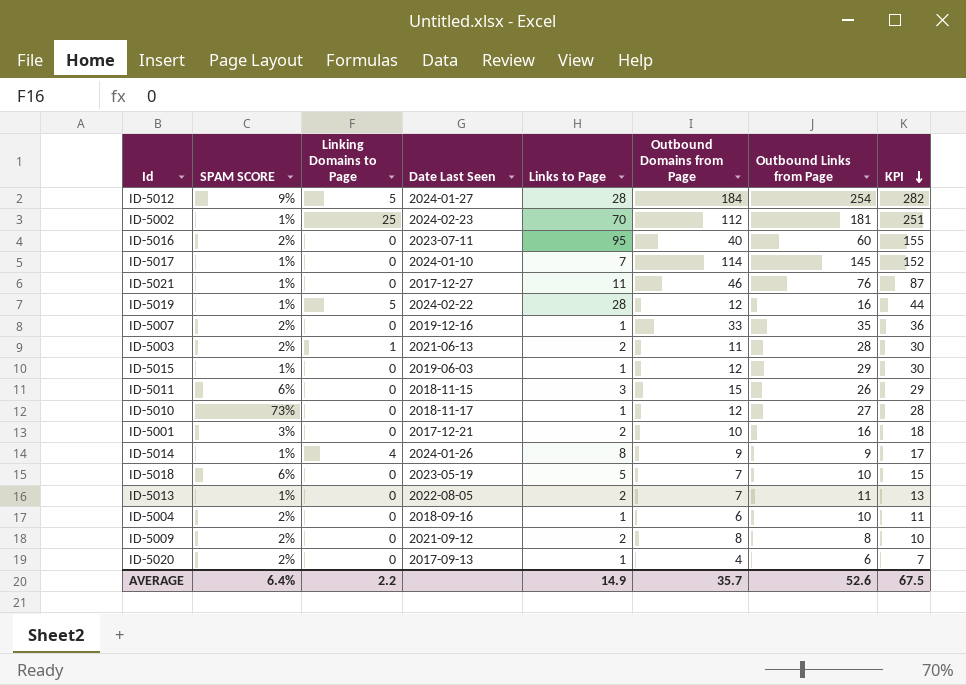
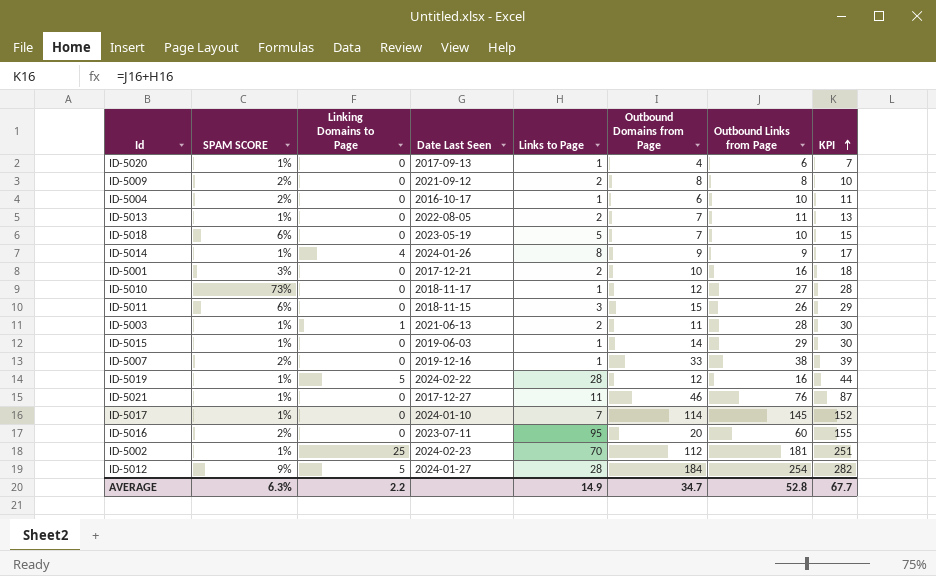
row order: KPI descending -> KPI ascending
ID-5020 | SPAM SCORE: 2% -> 1%
ID-5004 | Date Last Seen: 2018-09-16 -> 2016-10-17
ID-5003 | SPAM SCORE: 2% -> 1%
ID-5015 | Outbound Domains from Page: 12 -> 14
ID-5007 | Outbound Links from Page: 35 -> 38
ID-5007 | KPI: 36 -> 39
ID-5016 | Outbound Domains from Page: 40 -> 20
AVERAGE | SPAM SCORE: 6.4% -> 6.3%
AVERAGE | Outbound Domains from Page: 35.7 -> 34.7
AVERAGE | Outbound Links from Page: 52.6 -> 52.8
AVERAGE | KPI: 67.5 -> 67.7

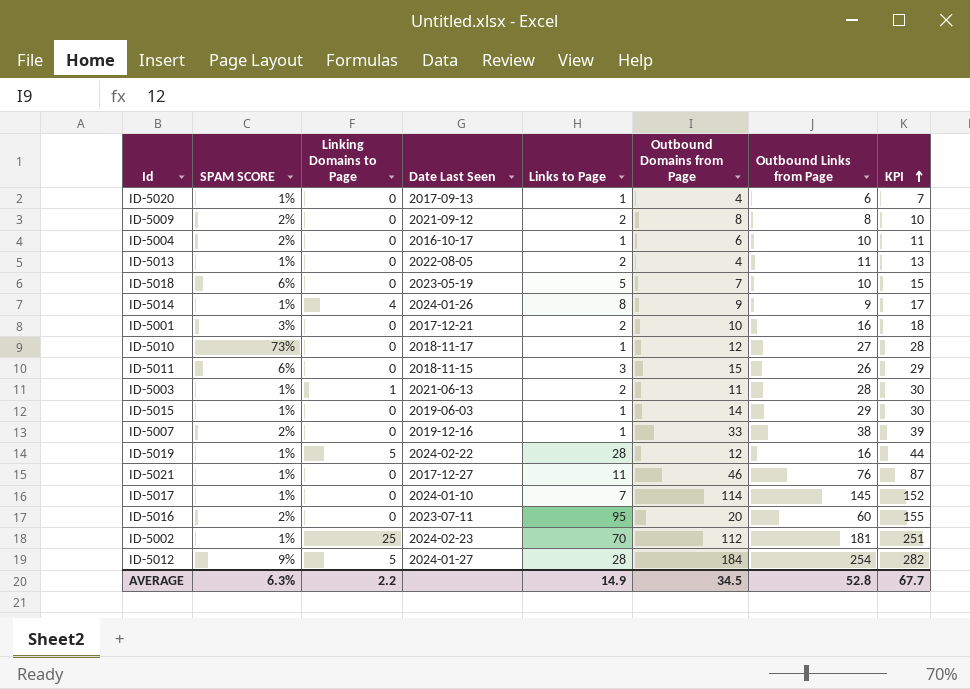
ID-5013 | Outbound Domains from Page: 7 -> 4
AVERAGE | Outbound Domains from Page: 34.7 -> 34.5

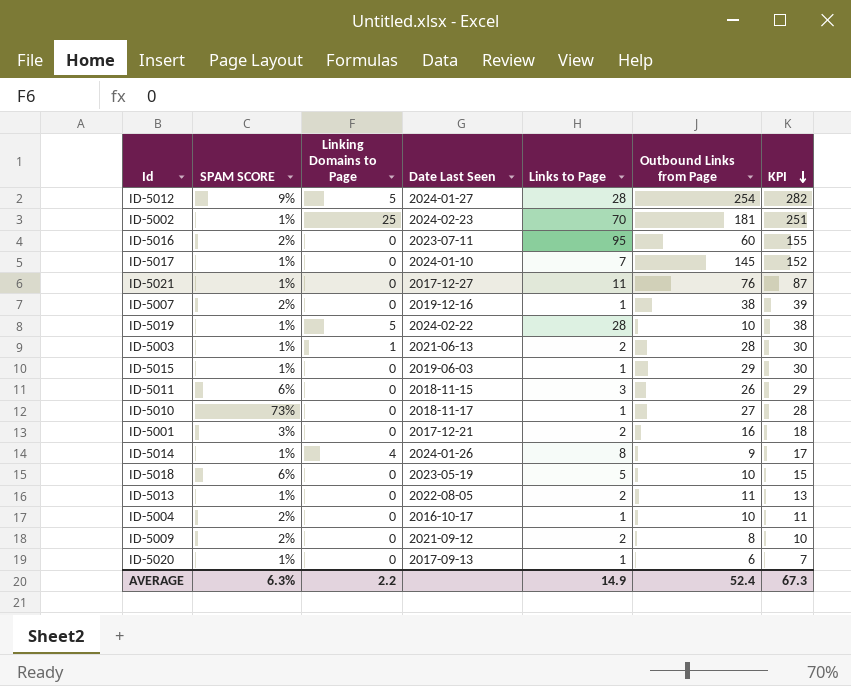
row order: KPI ascending -> KPI descending
column Outbound Domains from Page | position: 6 -> none
ID-5019 | Outbound Links from Page: 16 -> 10
ID-5019 | KPI: 44 -> 38
AVERAGE | Outbound Links from Page: 52.8 -> 52.4
AVERAGE | KPI: 67.7 -> 67.3

